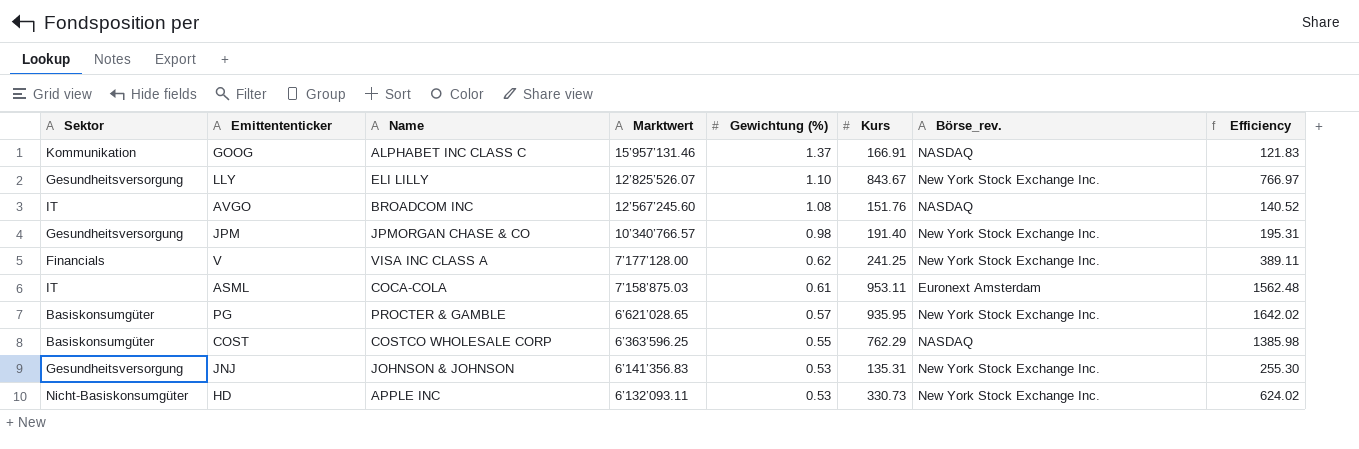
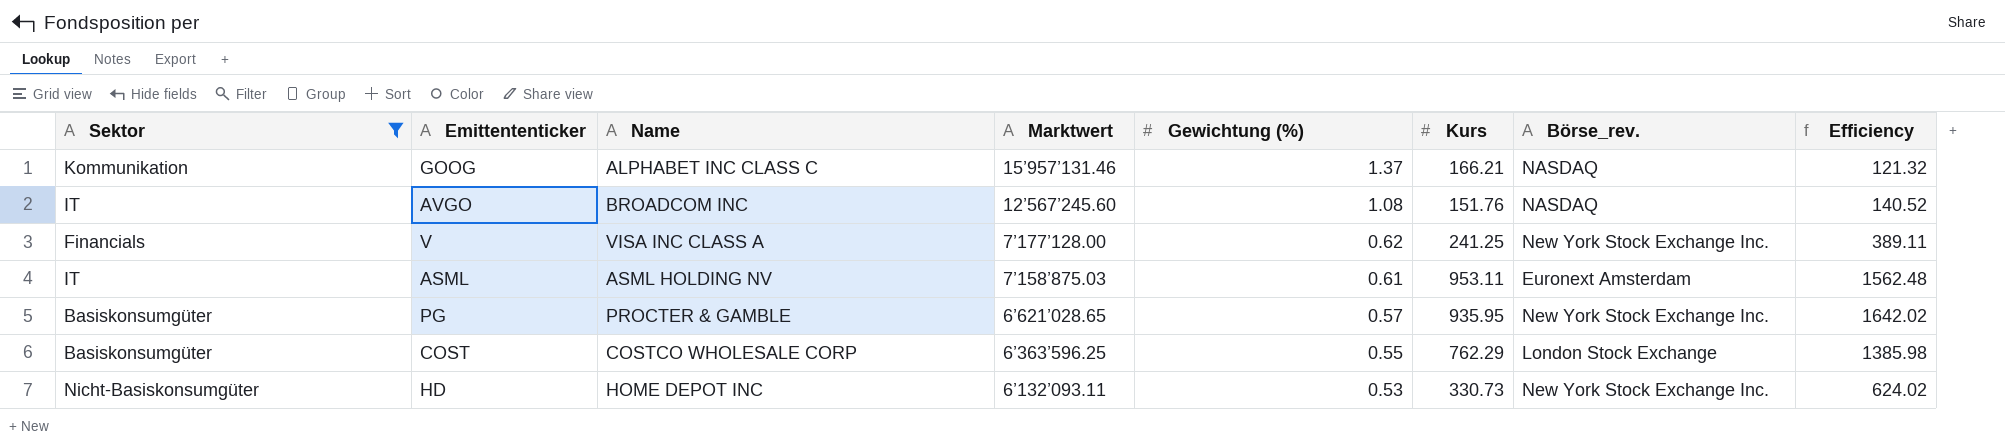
filter: none -> Sektor != Gesundheitsversorgung
GOOG | Kurs: 166.91 -> 166.21
GOOG | Efficiency: 121.83 -> 121.32
ASML | Name: COCA-COLA -> ASML HOLDING NV
COST | Börse_rev.: NASDAQ -> London Stock Exchange
HD | Name: APPLE INC -> HOME DEPOT INC

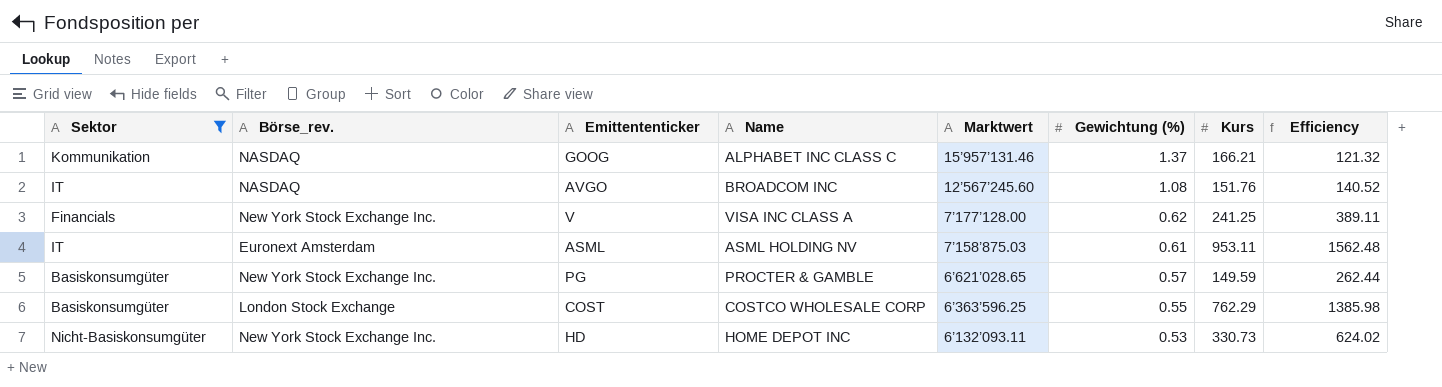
column Börse_rev. | position: 7 -> 2
PG | Kurs: 935.95 -> 149.59
PG | Efficiency: 1642.02 -> 262.44

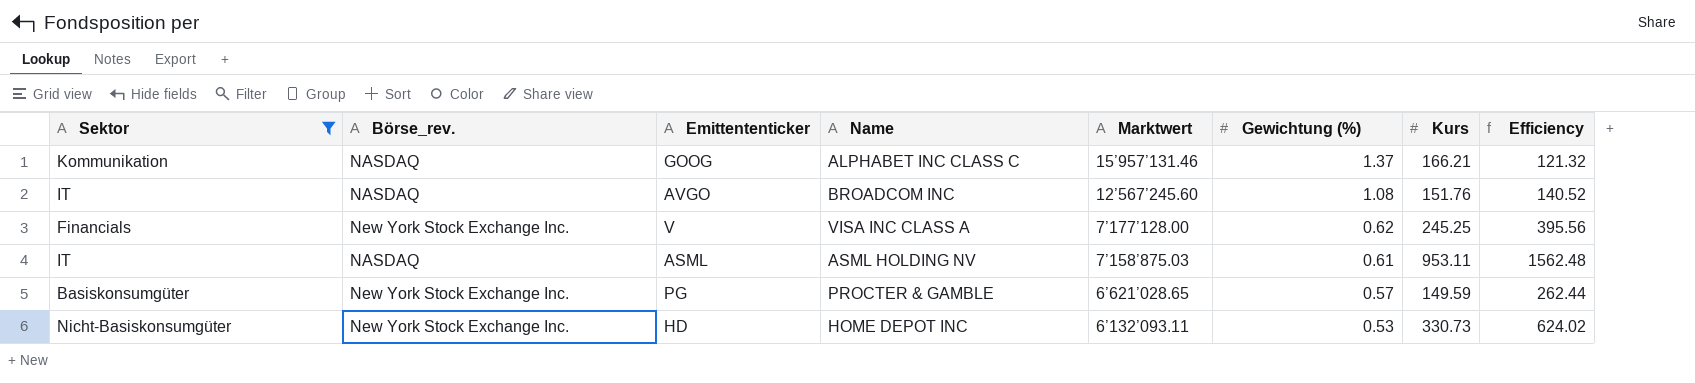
row COST: Basiskonsumgüter | London Stock Exchange | COSTCO WHOLESALE CORP | 6’363’596.25 | 0.55 | 762.29 | 1385.98 -> none
V | Kurs: 241.25 -> 245.25
V | Efficiency: 389.11 -> 395.56
ASML | Börse_rev.: Euronext Amsterdam -> NASDAQ

